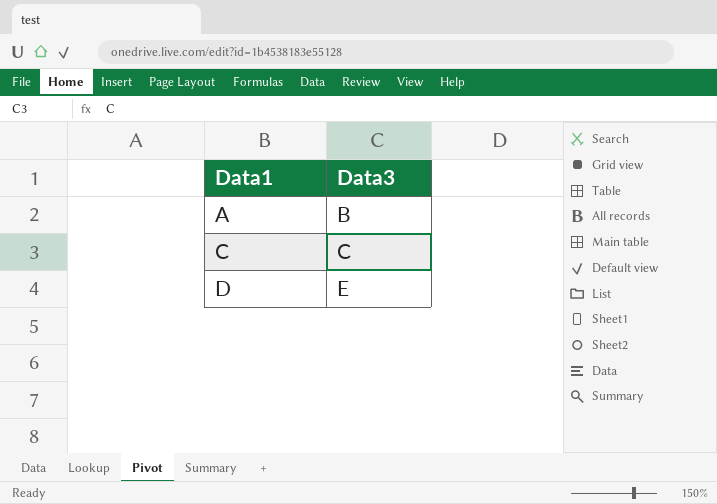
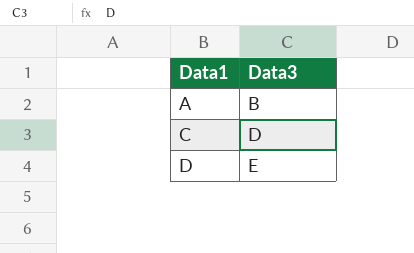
C | Data3: C -> D

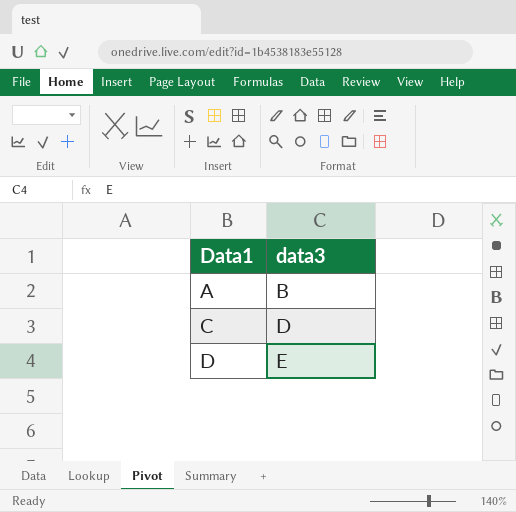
column name: Data3 -> data3

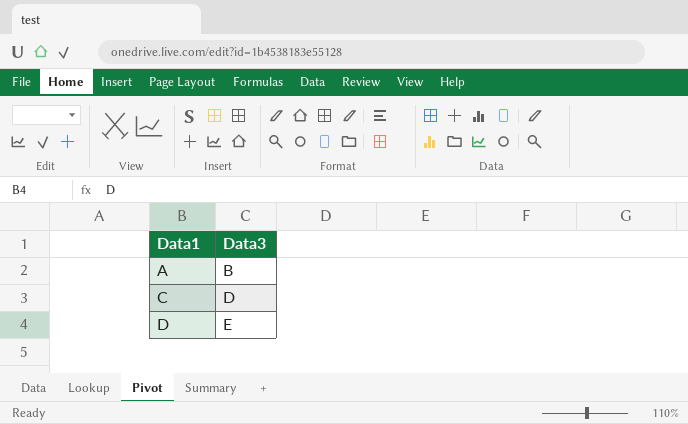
column name: data3 -> Data3

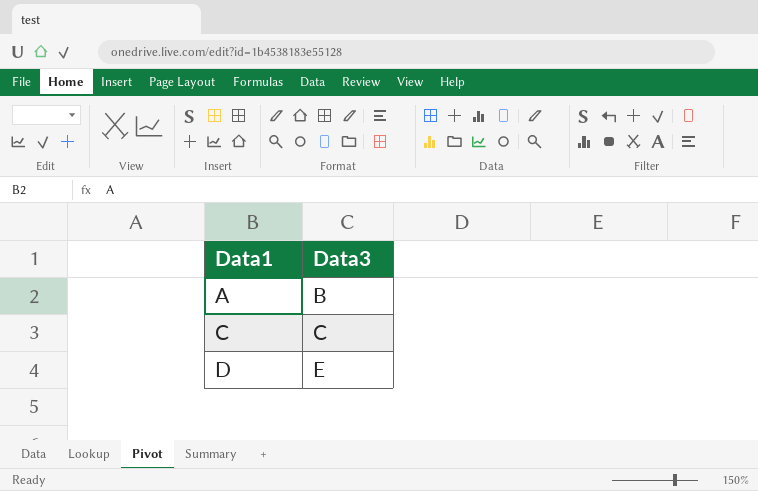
C | Data3: D -> C

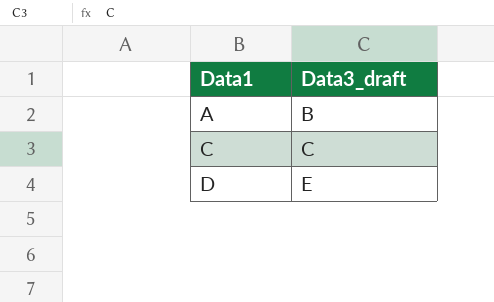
column name: Data3 -> Data3_draft

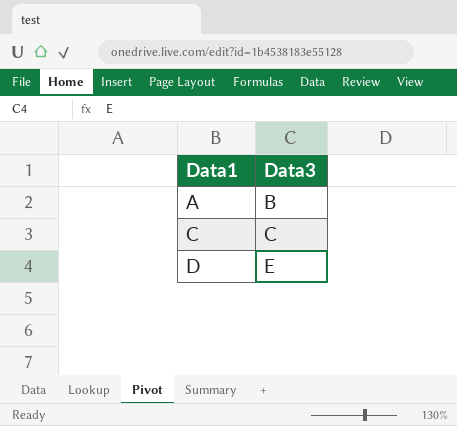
column name: Data3_draft -> Data3

